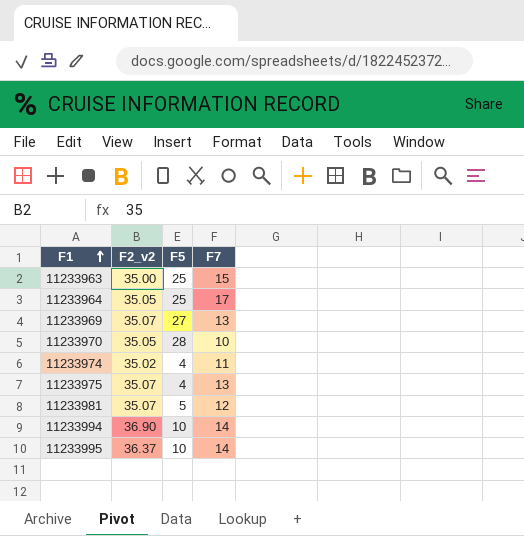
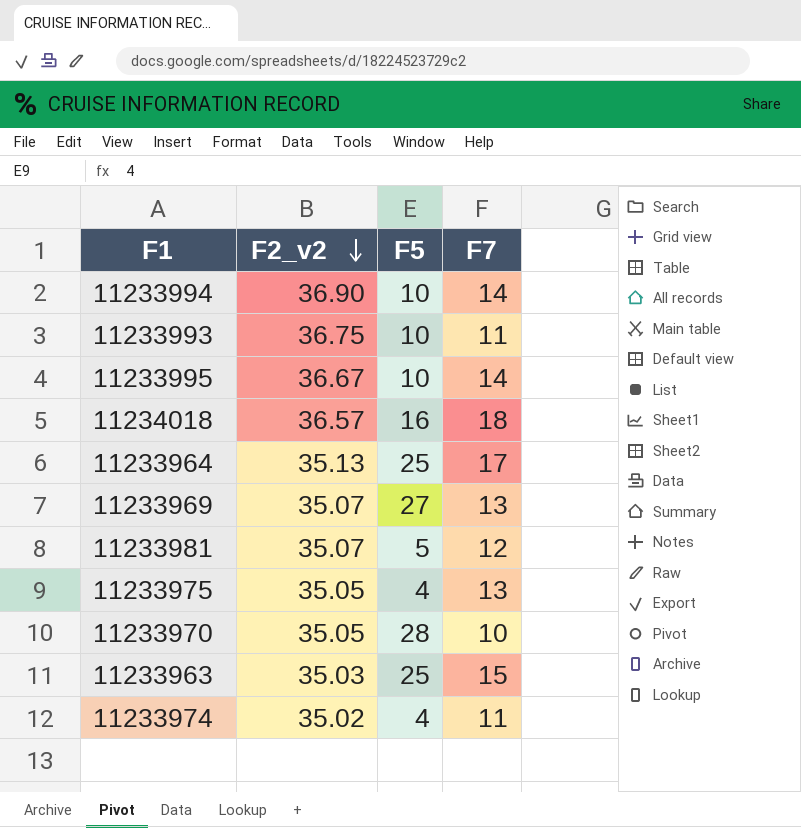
row order: F1 ascending -> F2_v2 descending
row 11233993: none -> 36.75 | 10 | 11
11233995 | F2_v2: 36.37 -> 36.67
row 11234018: none -> 36.57 | 16 | 18
11233964 | F2_v2: 35.05 -> 35.13
11233975 | F2_v2: 35.07 -> 35.05
11233963 | F2_v2: 35.00 -> 35.03

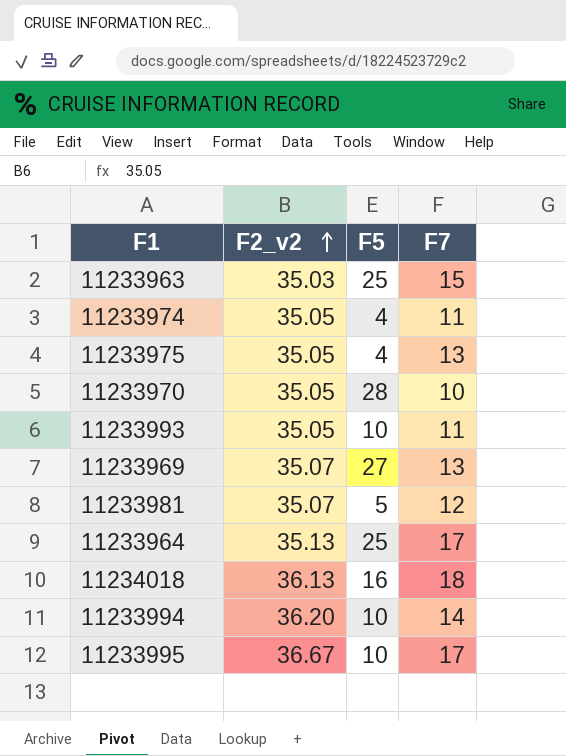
row order: F2_v2 descending -> F2_v2 ascending
11233974 | F2_v2: 35.02 -> 35.05
11233993 | F2_v2: 36.75 -> 35.05
11234018 | F2_v2: 36.57 -> 36.13
11233994 | F2_v2: 36.90 -> 36.20
11233995 | F7: 14 -> 17

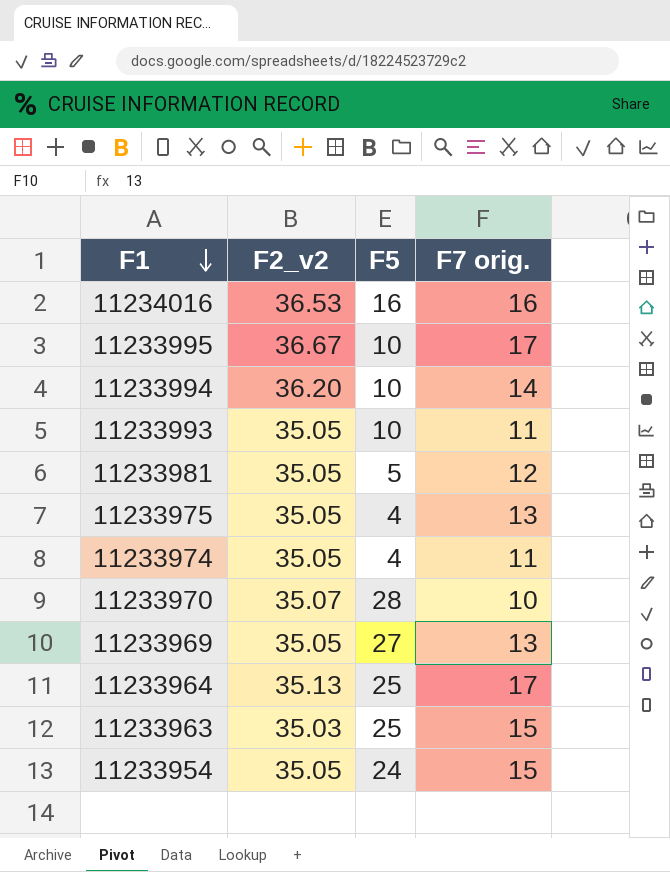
row order: F2_v2 ascending -> F1 descending
column name: F7 -> F7 orig.
row 11234018: 36.13 | 16 | 18 -> none
row 11234016: none -> 36.53 | 16 | 16
11233981 | F2_v2: 35.07 -> 35.05
11233970 | F2_v2: 35.05 -> 35.07
11233969 | F2_v2: 35.07 -> 35.05
row 11233954: none -> 35.05 | 24 | 15

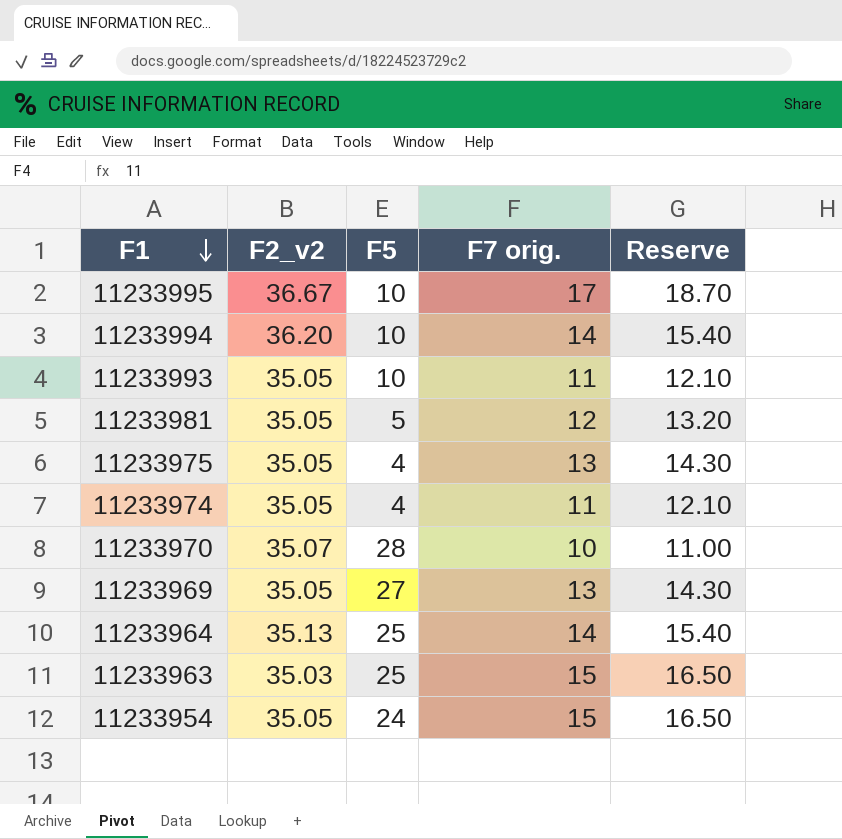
column Reserve | formula: none -> [F7 orig.] * 1.1
row 11234016: 36.53 | 16 | 16 -> none
11233964 | F7 orig.: 17 -> 14

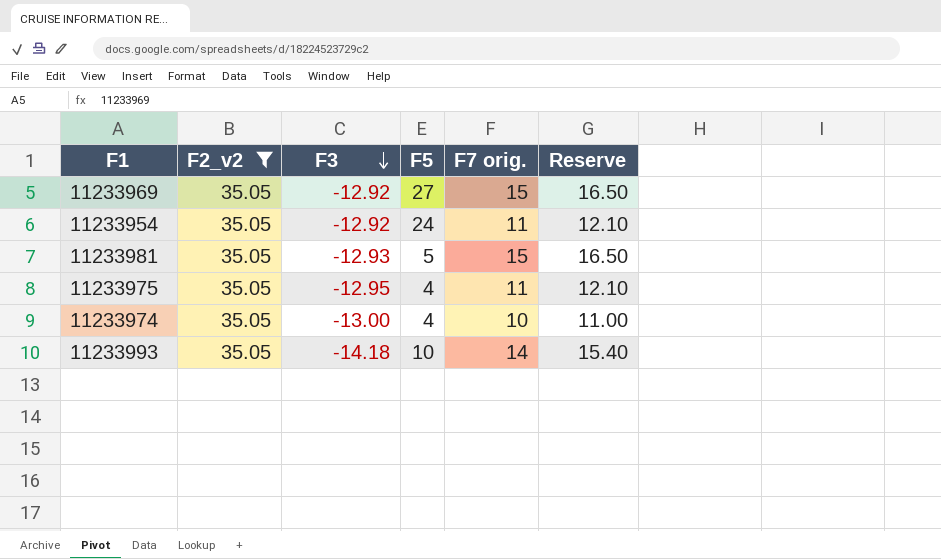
filter: none -> F2_v2 = 35.05
row order: F1 descending -> F3 descending
column F3 | position: none -> 3
11233969 | F7 orig.: 13 -> 15
11233969 | Reserve: 14.30 -> 16.50
11233954 | F7 orig.: 15 -> 11
11233954 | Reserve: 16.50 -> 12.10
11233981 | F7 orig.: 12 -> 15
11233981 | Reserve: 13.20 -> 16.50
11233975 | F7 orig.: 13 -> 11
11233975 | Reserve: 14.30 -> 12.10
11233974 | F7 orig.: 11 -> 10
11233974 | Reserve: 12.10 -> 11.00
11233993 | F7 orig.: 11 -> 14
11233993 | Reserve: 12.10 -> 15.40

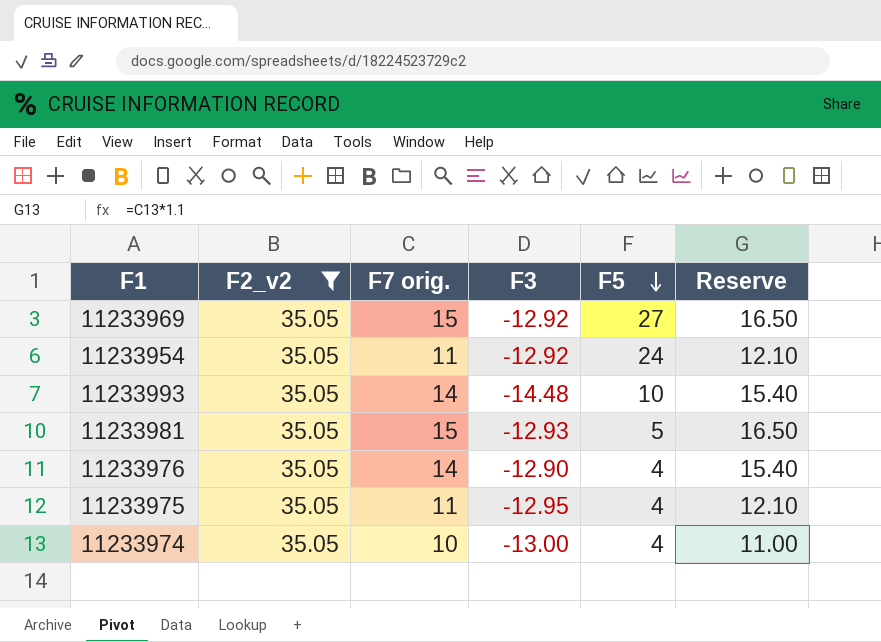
row order: F3 descending -> F5 descending
column F7 orig. | position: 5 -> 3
11233993 | F3: -14.18 -> -14.48
row 11233976: none -> 35.05 | 14 | -12.90 | 4 | 15.40

